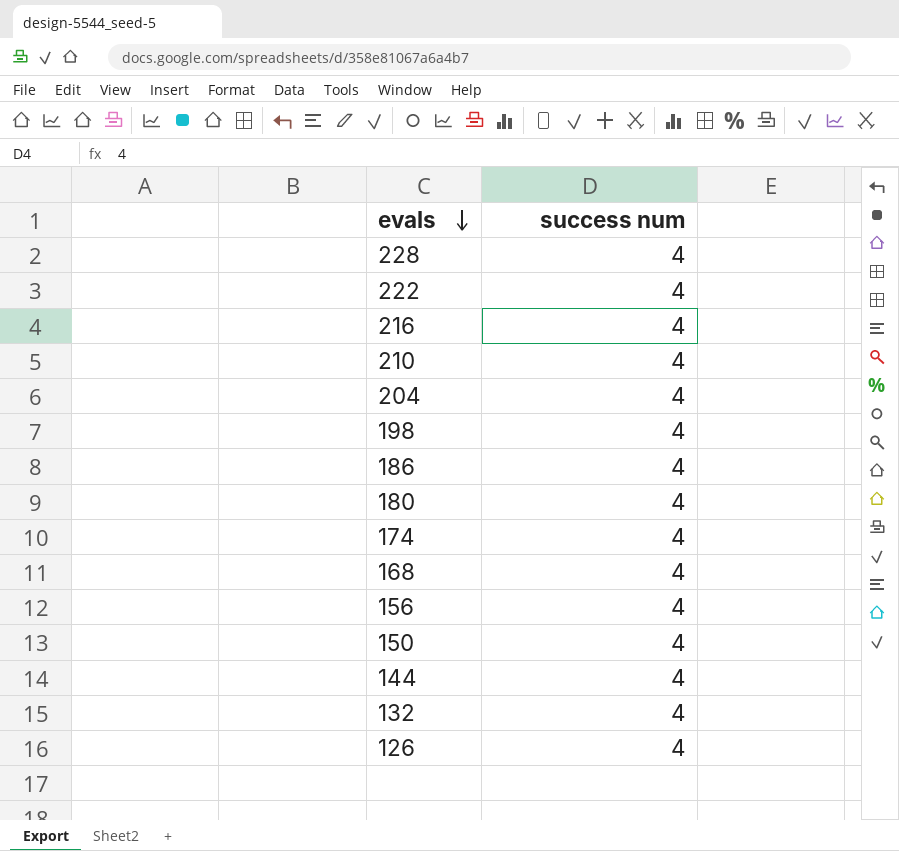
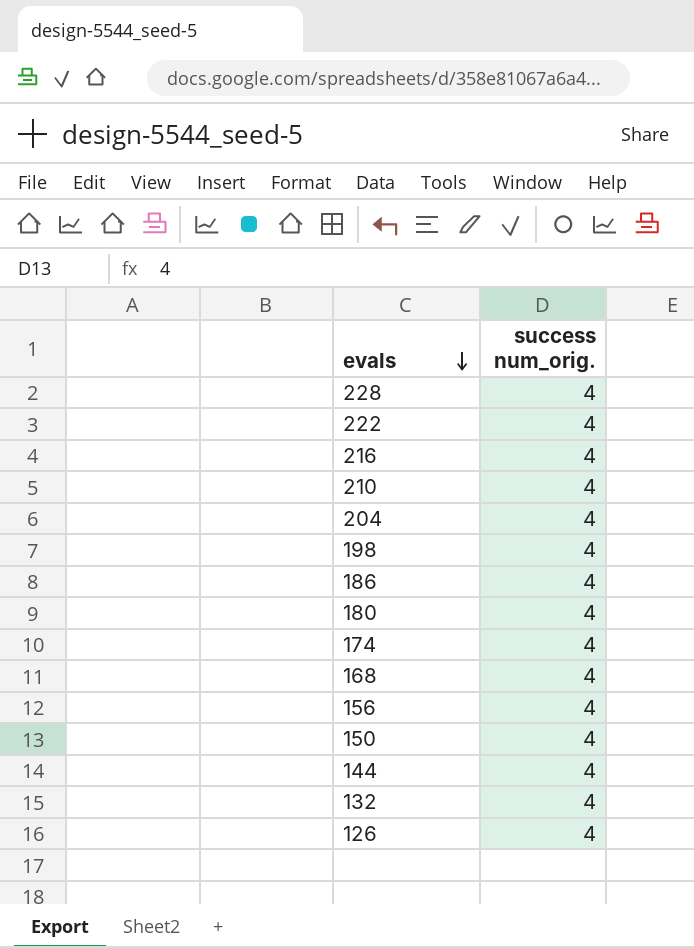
column name: success num -> success num_orig.

